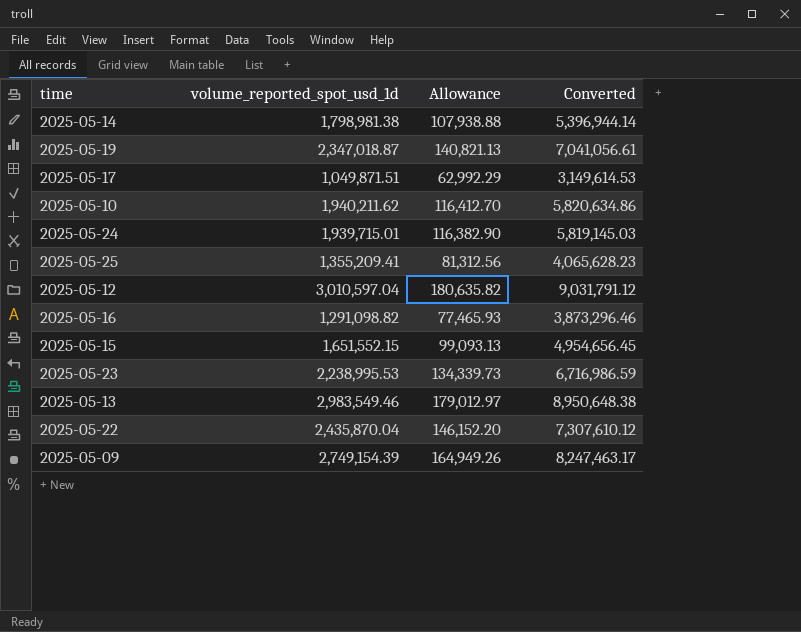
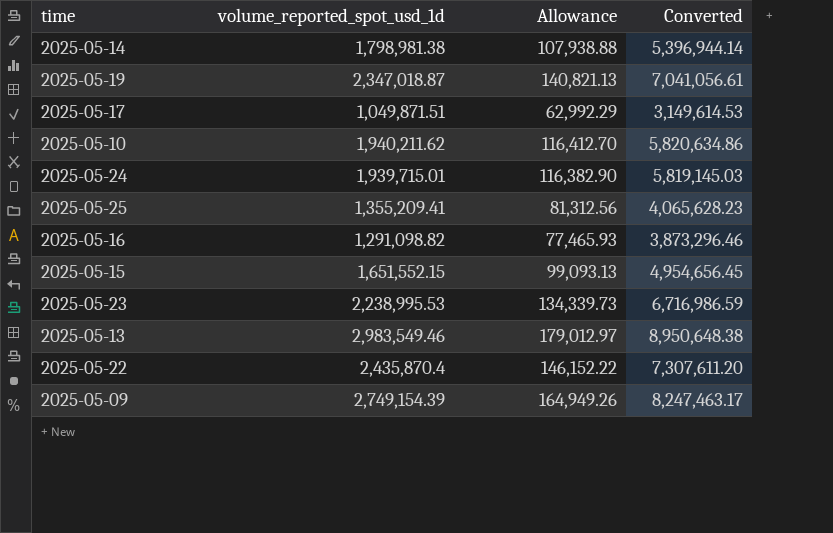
row 2025-05-12: 3,010,597.04 | 180,635.82 | 9,031,791.12 -> none
2025-05-22 | volume_reported_spot_usd_1d: 2,435,870.04 -> 2,435,870.4
2025-05-22 | Allowance: 146,152.20 -> 146,152.22
2025-05-22 | Converted: 7,307,610.12 -> 7,307,611.20

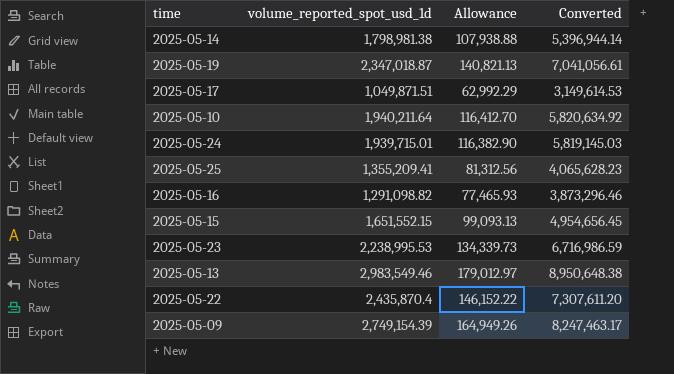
2025-05-10 | volume_reported_spot_usd_1d: 1,940,211.62 -> 1,940,211.64
2025-05-10 | Converted: 5,820,634.86 -> 5,820,634.92

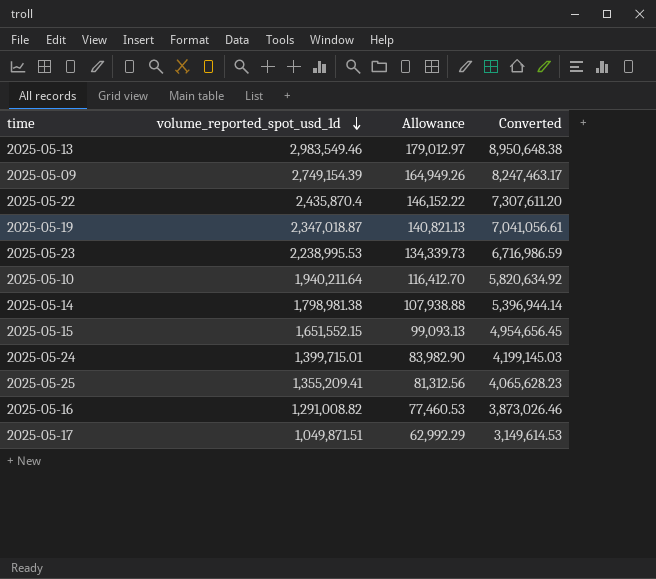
row order: none -> volume_reported_spot_usd_1d descending
2025-05-24 | volume_reported_spot_usd_1d: 1,939,715.01 -> 1,399,715.01
2025-05-24 | Allowance: 116,382.90 -> 83,982.90
2025-05-24 | Converted: 5,819,145.03 -> 4,199,145.03
2025-05-16 | volume_reported_spot_usd_1d: 1,291,098.82 -> 1,291,008.82
2025-05-16 | Allowance: 77,465.93 -> 77,460.53
2025-05-16 | Converted: 3,873,296.46 -> 3,873,026.46

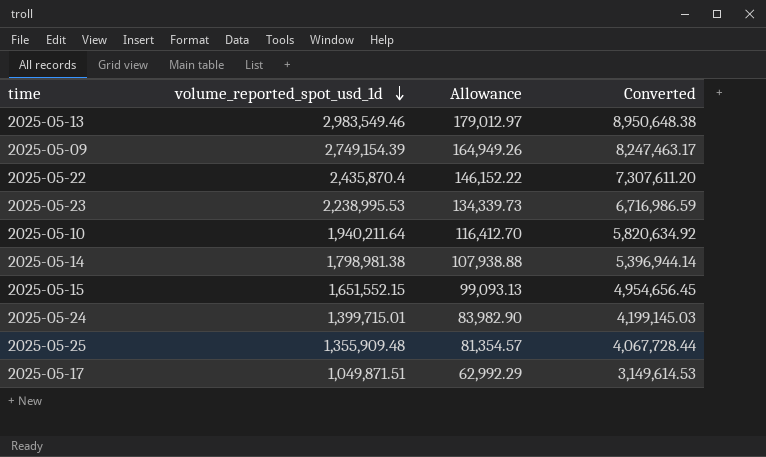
row 2025-05-19: 2,347,018.87 | 140,821.13 | 7,041,056.61 -> none
row 2025-05-16: 1,291,008.82 | 77,460.53 | 3,873,026.46 -> none
2025-05-25 | volume_reported_spot_usd_1d: 1,355,209.41 -> 1,355,909.48
2025-05-25 | Allowance: 81,312.56 -> 81,354.57
2025-05-25 | Converted: 4,065,628.23 -> 4,067,728.44

